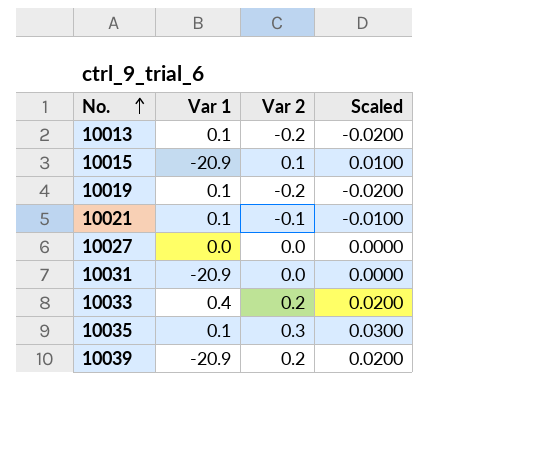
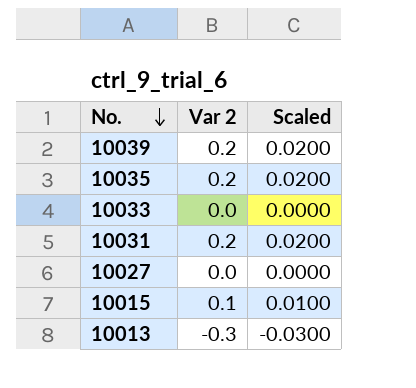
row order: No. ascending -> No. descending
column Var 1 | position: 2 -> none
row 10019: 0.1 | -0.2 | -0.0200 -> none
row 10021: 0.1 | -0.1 | -0.0100 -> none
10035 | Var 2: 0.3 -> 0.2
10035 | Scaled: 0.0300 -> 0.0200
10033 | Var 2: 0.2 -> 0.0
10033 | Scaled: 0.0200 -> 0.0000
10031 | Var 2: 0.0 -> 0.2
10031 | Scaled: 0.0000 -> 0.0200
10013 | Var 2: -0.2 -> -0.3
10013 | Scaled: -0.0200 -> -0.0300

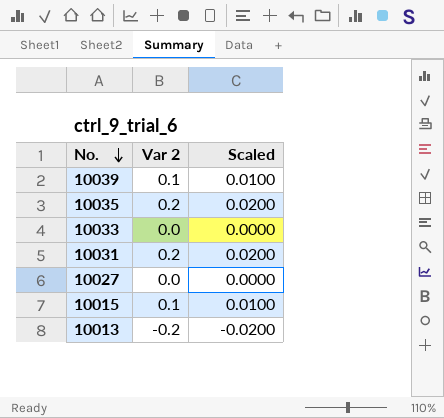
10039 | Var 2: 0.2 -> 0.1
10039 | Scaled: 0.0200 -> 0.0100
10013 | Var 2: -0.3 -> -0.2
10013 | Scaled: -0.0300 -> -0.0200

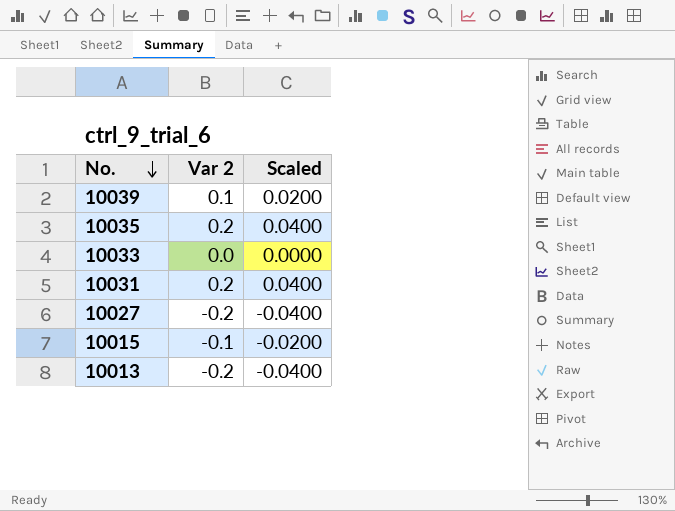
column Scaled | formula: [Var 2] * 0.1 -> [Var 2] * 0.2
10027 | Var 2: 0.0 -> -0.2
10015 | Var 2: 0.1 -> -0.1

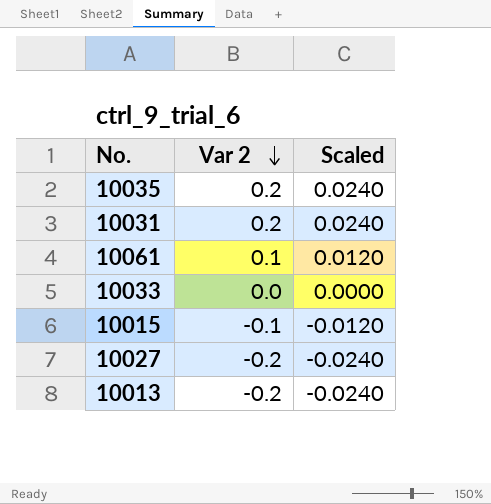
row order: No. descending -> Var 2 descending
column Scaled | formula: [Var 2] * 0.2 -> [Var 2] * 0.12
row 10039: 0.1 | 0.0200 -> none
row 10061: none -> 0.1 | 0.0120

